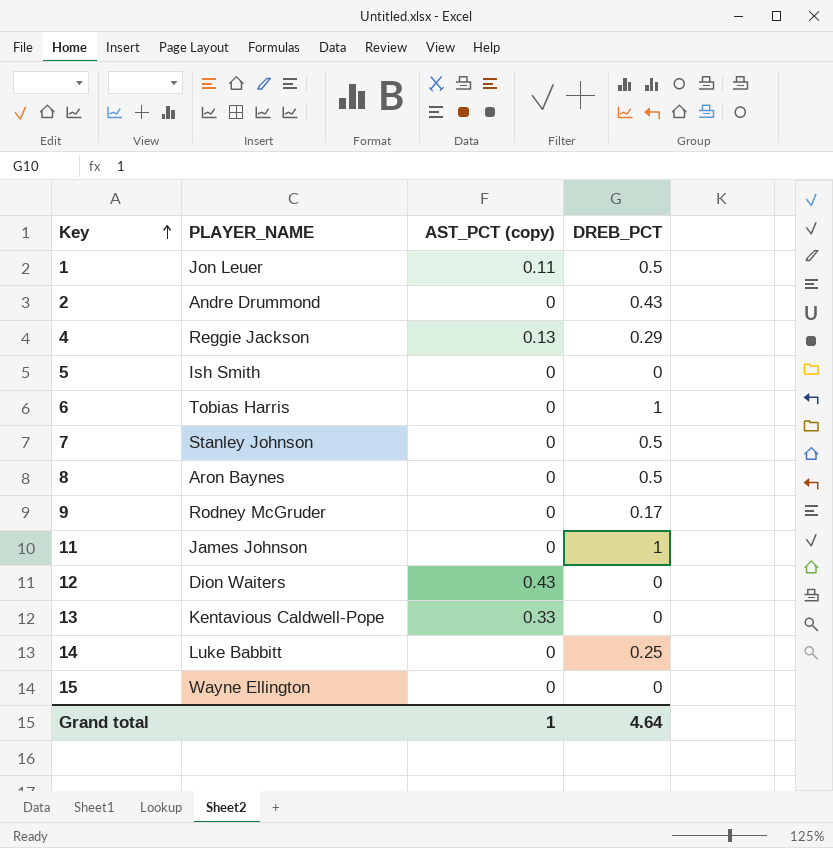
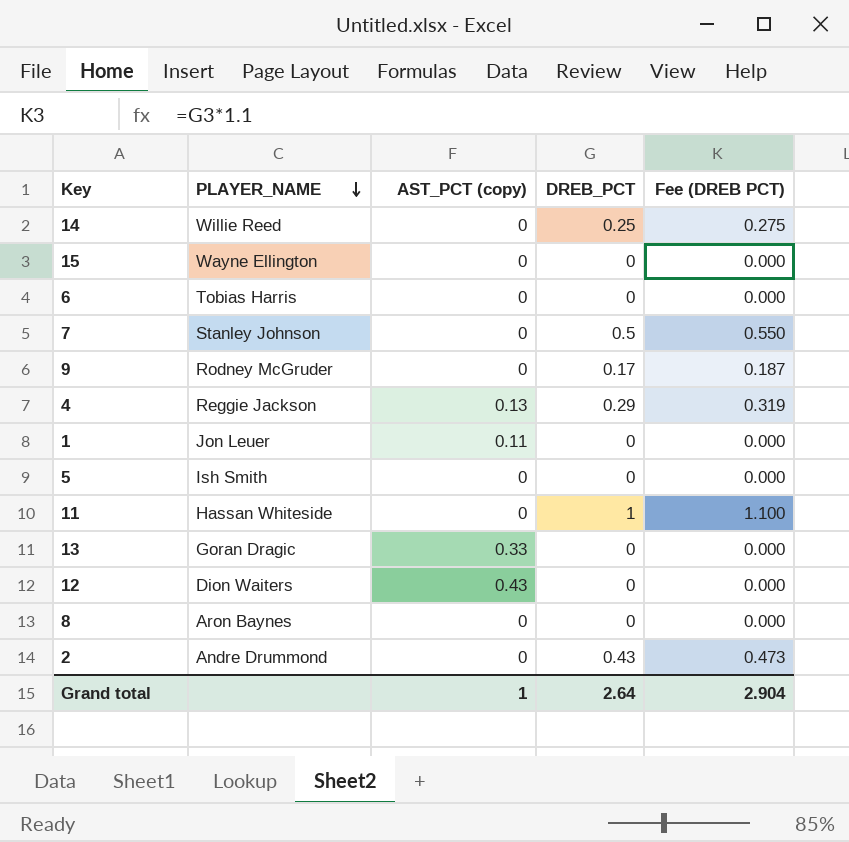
row order: Key ascending -> PLAYER_NAME descending
column Fee (DREB PCT) | formula: none -> [DREB_PCT] * 1.1
14 | PLAYER_NAME: Luke Babbitt -> Willie Reed
6 | DREB_PCT: 1 -> 0
1 | DREB_PCT: 0.5 -> 0
11 | PLAYER_NAME: James Johnson -> Hassan Whiteside
13 | PLAYER_NAME: Kentavious Caldwell-Pope -> Goran Dragic
8 | DREB_PCT: 0.5 -> 0
Grand total | DREB_PCT: 4.64 -> 2.64

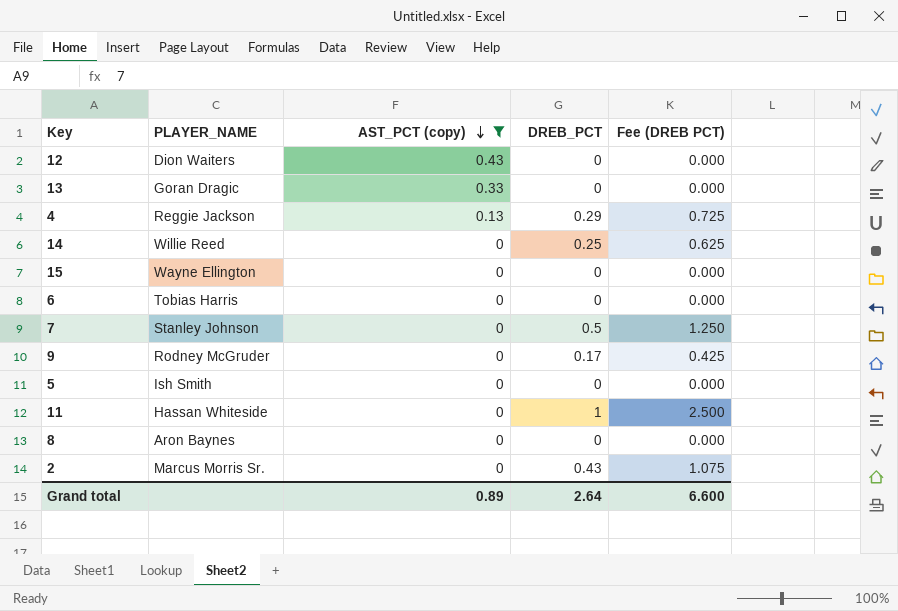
filter: none -> AST_PCT (copy) != 0.11
row order: PLAYER_NAME descending -> AST_PCT (copy) descending
column Fee (DREB PCT) | formula: [DREB_PCT] * 1.1 -> [DREB_PCT] * 2.5
2 | PLAYER_NAME: Andre Drummond -> Marcus Morris Sr.
Grand total | AST_PCT (copy): 1 -> 0.89
Grand total | Fee (DREB PCT): 2.904 -> 6.600

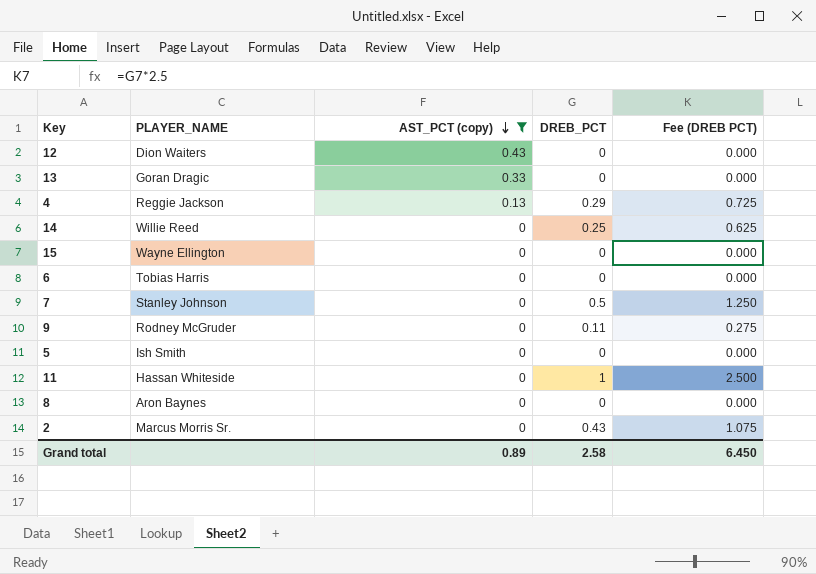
9 | DREB_PCT: 0.17 -> 0.11
9 | Fee (DREB PCT): 0.425 -> 0.275
Grand total | DREB_PCT: 2.64 -> 2.58
Grand total | Fee (DREB PCT): 6.600 -> 6.450

